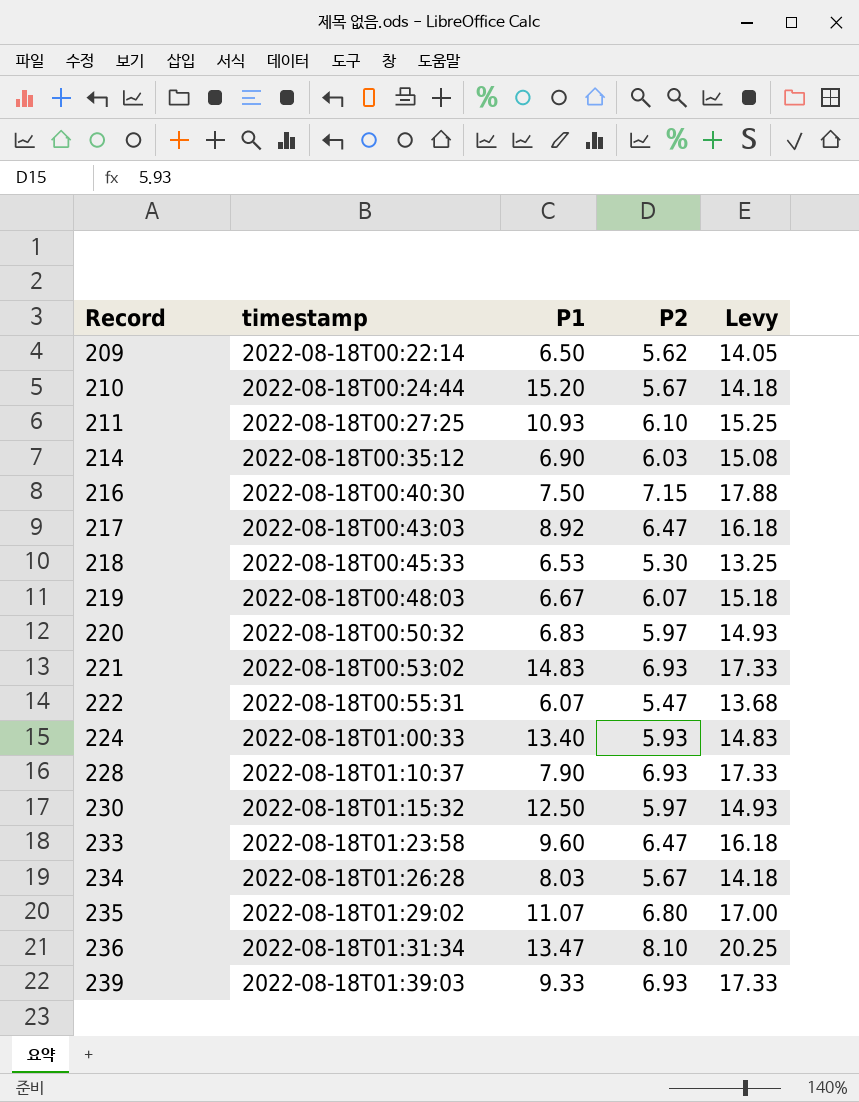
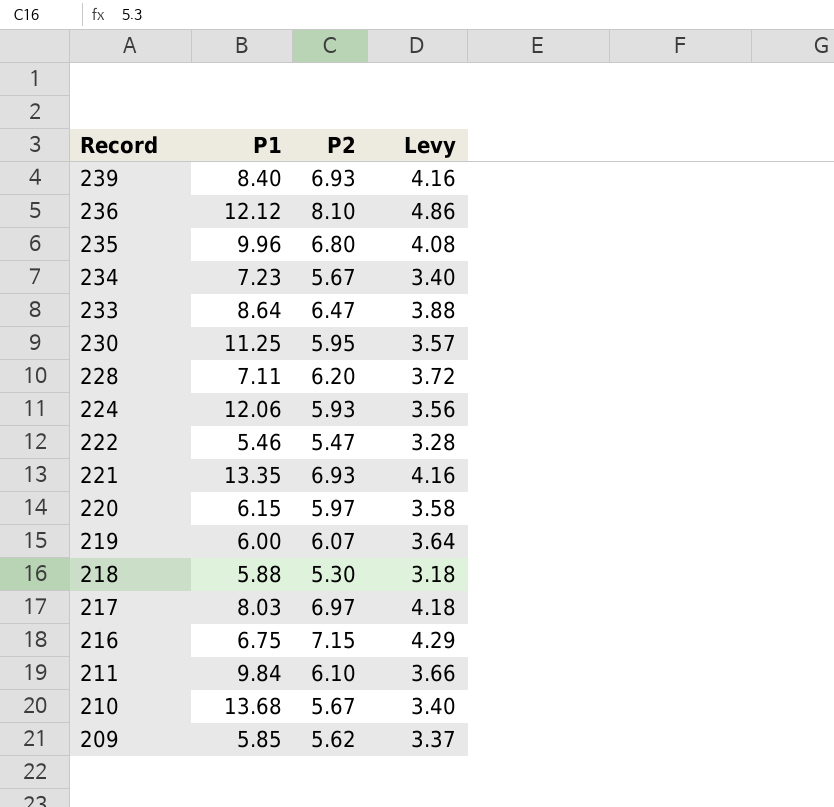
row order: Record ascending -> Record descending
column timestamp | position: 2 -> none
column Levy | formula: [P2] * 2.5 -> [P2] * 0.6
row 214: 2022-08-18T00:35:12 | 6.90 | 6.03 | 15.08 -> none
239 | P1: 9.33 -> 8.40
236 | P1: 13.47 -> 12.12
235 | P1: 11.07 -> 9.96
234 | P1: 8.03 -> 7.23
233 | P1: 9.60 -> 8.64
230 | P1: 12.50 -> 11.25
230 | P2: 5.97 -> 5.95
228 | P1: 7.90 -> 7.11
228 | P2: 6.93 -> 6.20
224 | P1: 13.40 -> 12.06
222 | P1: 6.07 -> 5.46
221 | P1: 14.83 -> 13.35
220 | P1: 6.83 -> 6.15
219 | P1: 6.67 -> 6.00
218 | P1: 6.53 -> 5.88
217 | P1: 8.92 -> 8.03
217 | P2: 6.47 -> 6.97
216 | P1: 7.50 -> 6.75
211 | P1: 10.93 -> 9.84
210 | P1: 15.20 -> 13.68
209 | P1: 6.50 -> 5.85

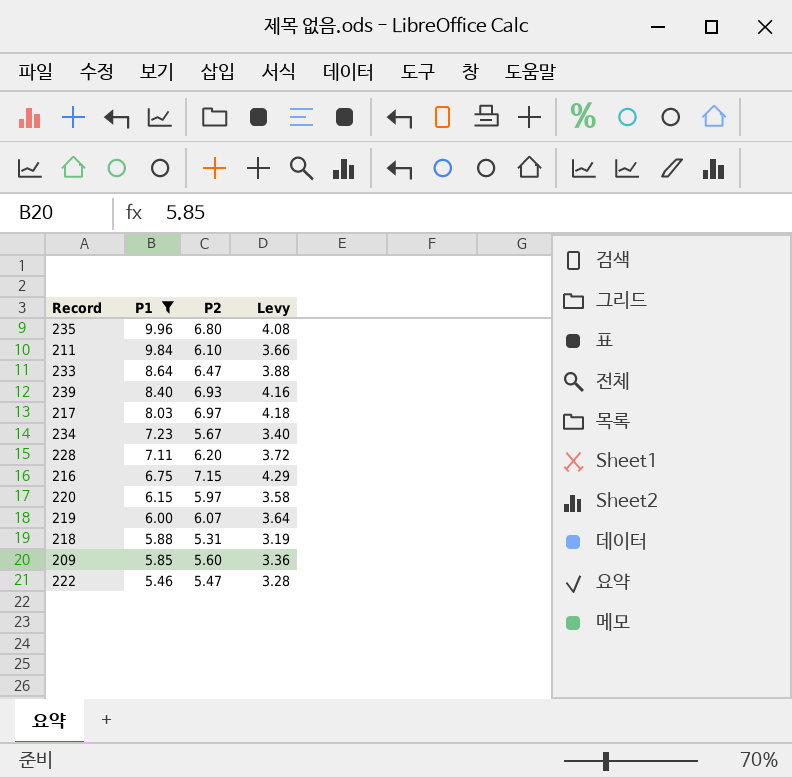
filter: none -> P1 <= 9.96
row order: Record descending -> P1 descending
218 | P2: 5.30 -> 5.31
218 | Levy: 3.18 -> 3.19
209 | P2: 5.62 -> 5.60
209 | Levy: 3.37 -> 3.36

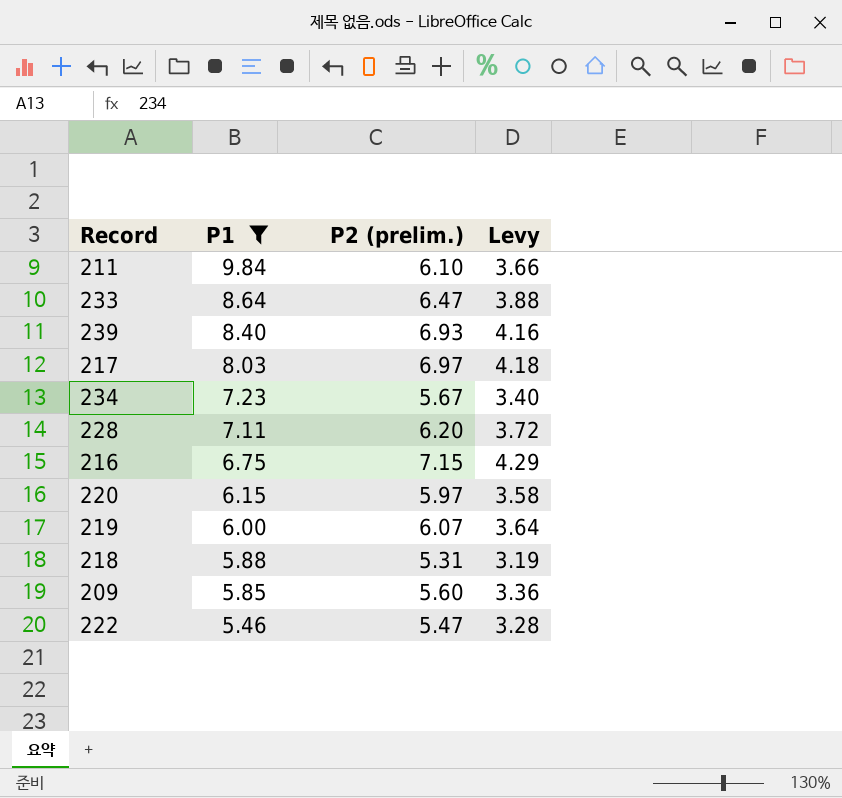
column name: P2 -> P2 (prelim.)
row 235: 9.96 | 6.80 | 4.08 -> none

